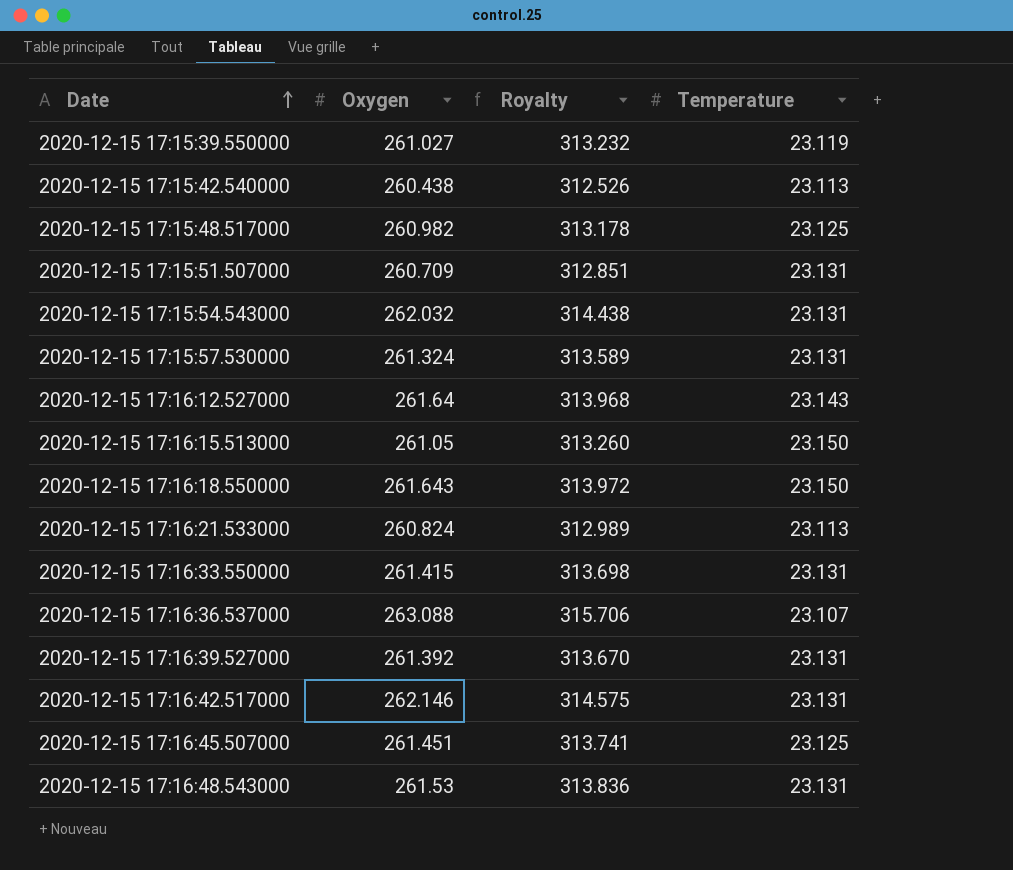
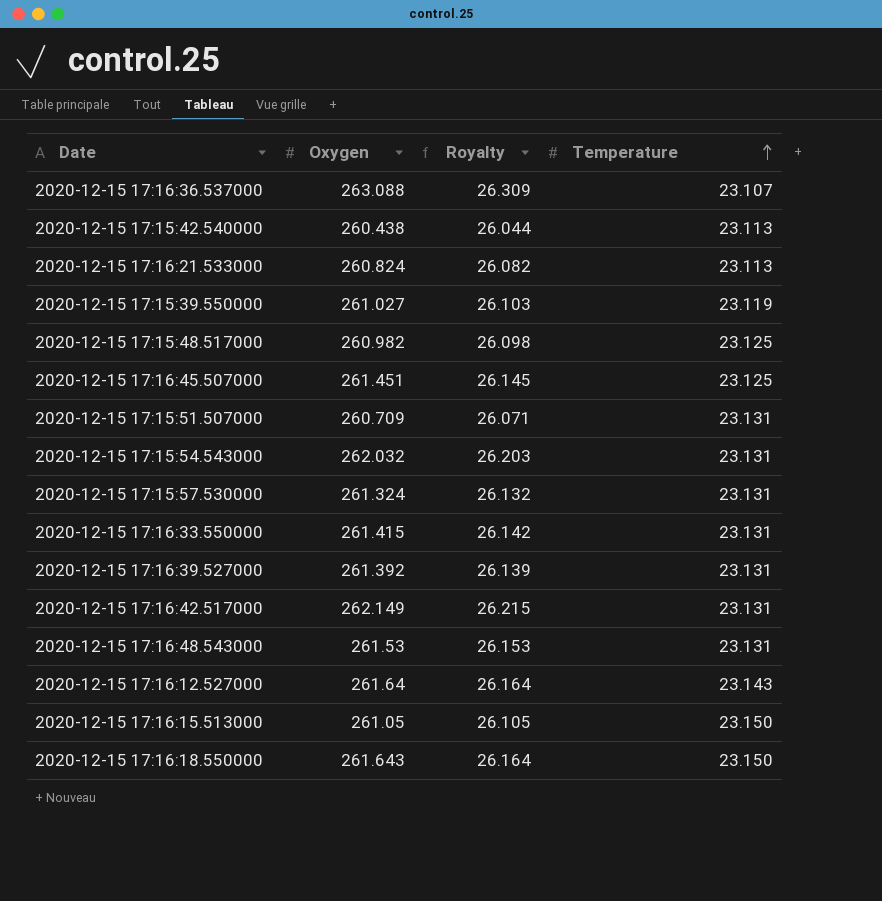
row order: Date ascending -> Temperature ascending
column Royalty | formula: [Oxygen] * 1.2 -> [Oxygen] * 0.1
2020-12-15 17:16:42.517000 | Oxygen: 262.146 -> 262.149

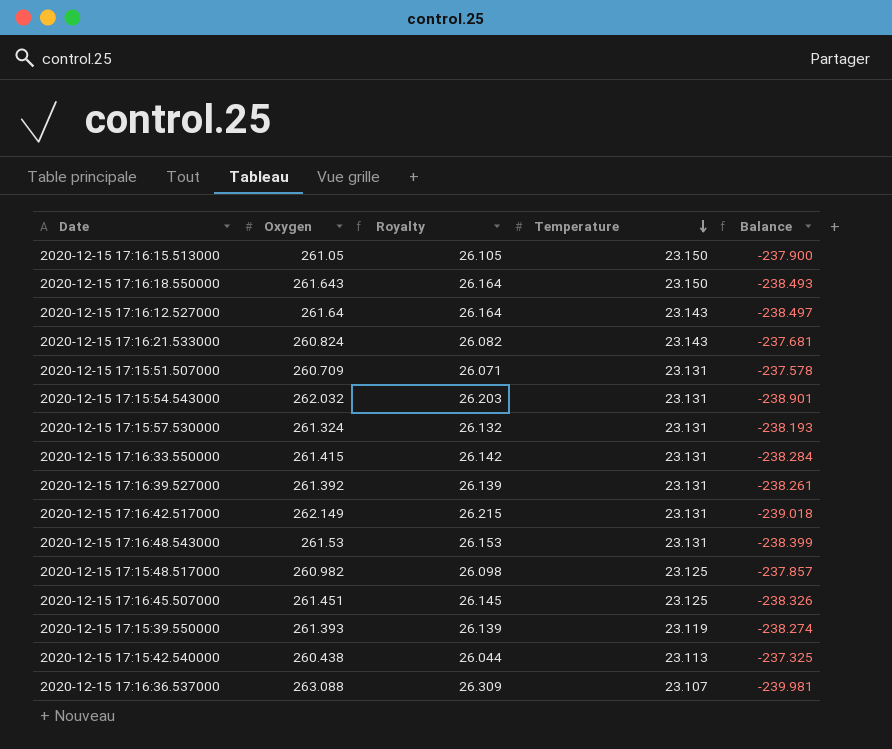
row order: Temperature ascending -> Temperature descending
column Balance | formula: none -> [Temperature] - [Oxygen]
2020-12-15 17:16:21.533000 | Temperature: 23.113 -> 23.143
2020-12-15 17:15:39.550000 | Oxygen: 261.027 -> 261.393
2020-12-15 17:15:39.550000 | Royalty: 26.103 -> 26.139

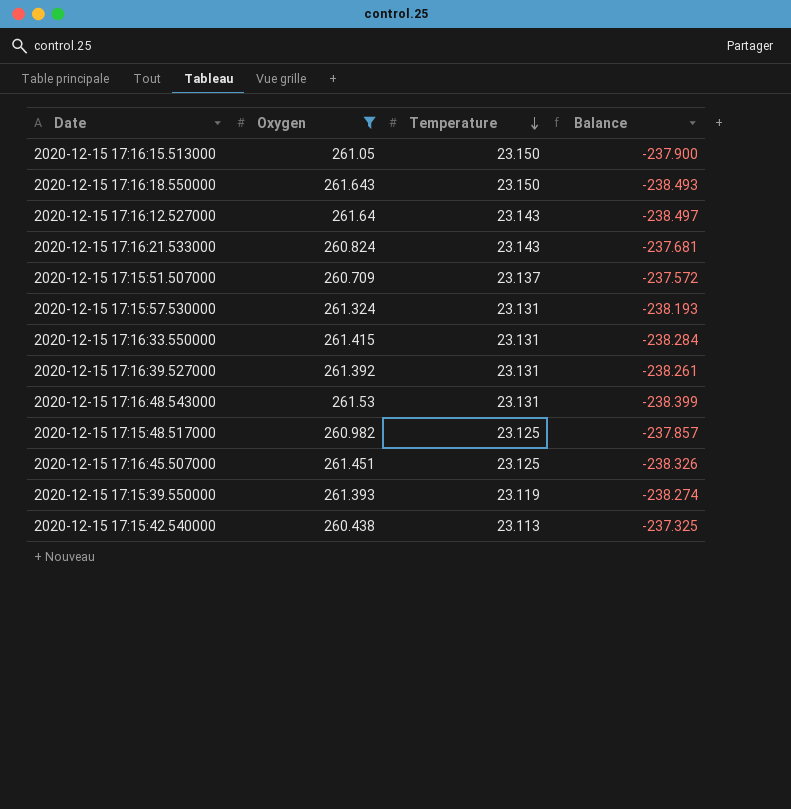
filter: none -> Oxygen <= 261.643
column Royalty | formula: [Oxygen] * 0.1 -> none
2020-12-15 17:15:51.507000 | Temperature: 23.131 -> 23.137
2020-12-15 17:15:51.507000 | Balance: -237.578 -> -237.572

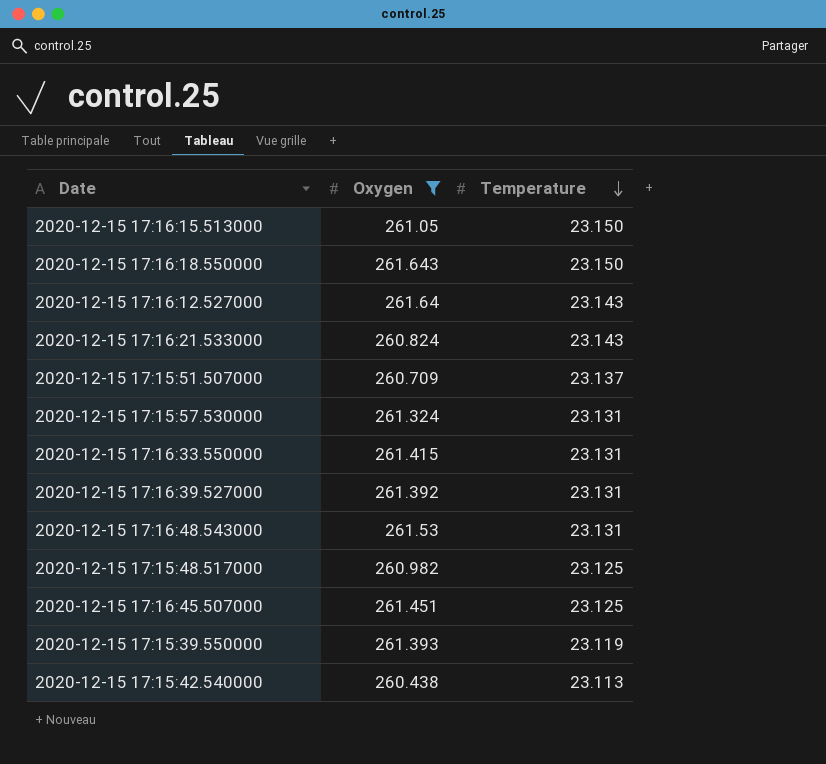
column Balance | formula: [Temperature] - [Oxygen] -> none

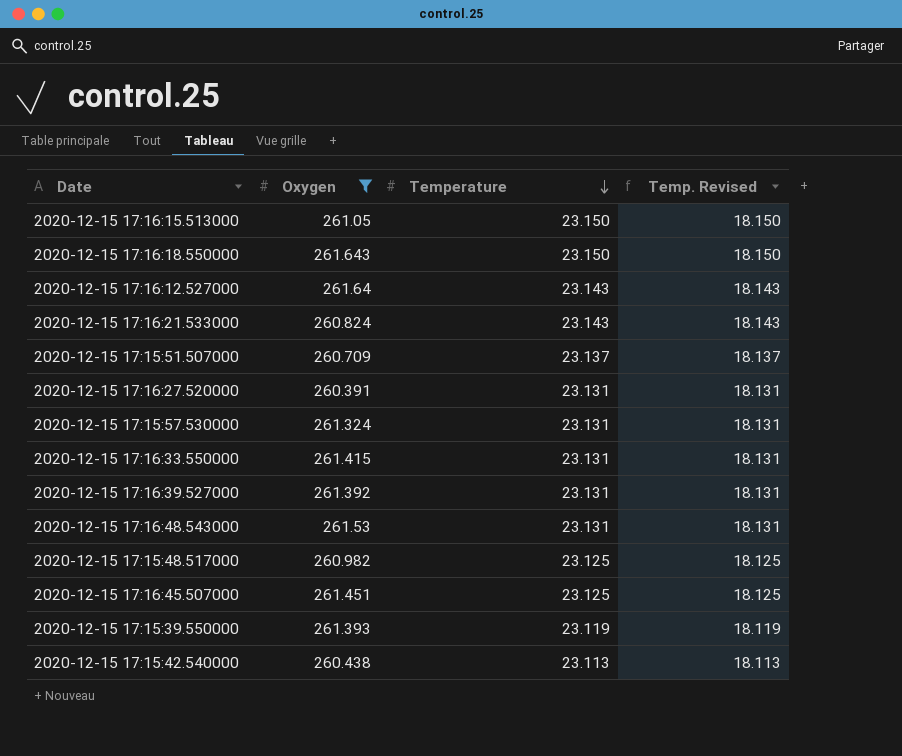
column Temp. Revised | formula: none -> [Temperature] - 5
row 2020-12-15 17:16:27.520000: none -> 260.391 | 23.131 | 18.131

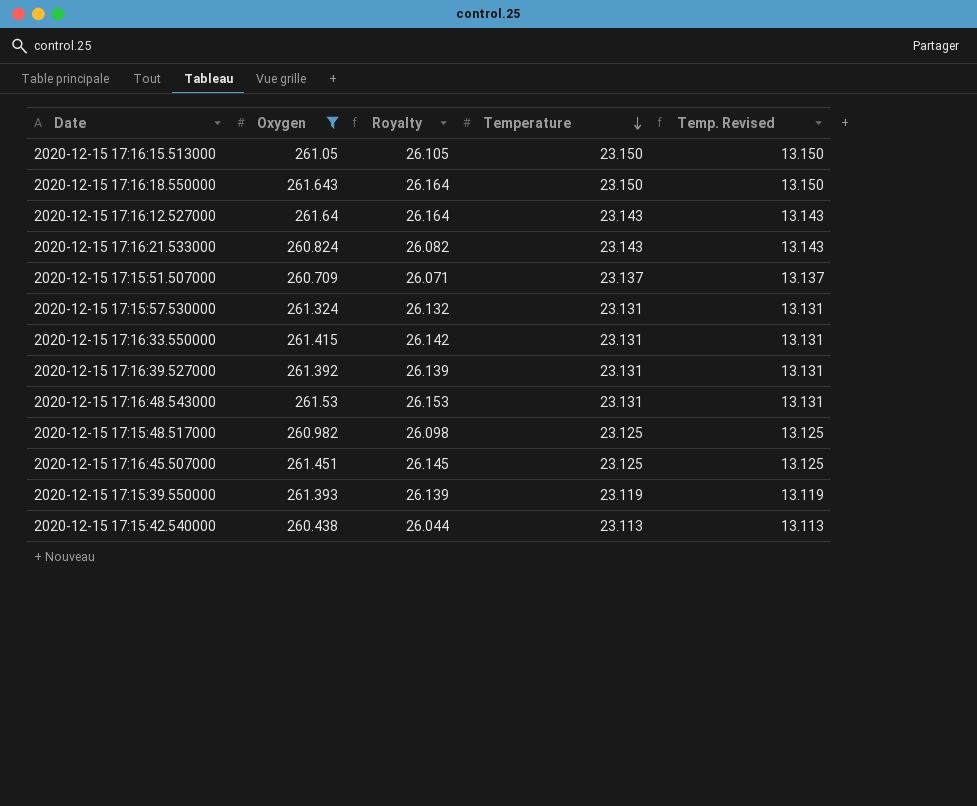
column Royalty | formula: none -> [Oxygen] * 0.1
column Temp. Revised | formula: [Temperature] - 5 -> [Temperature] - 10
row 2020-12-15 17:16:27.520000: 260.391 | 23.131 | 18.131 -> none

